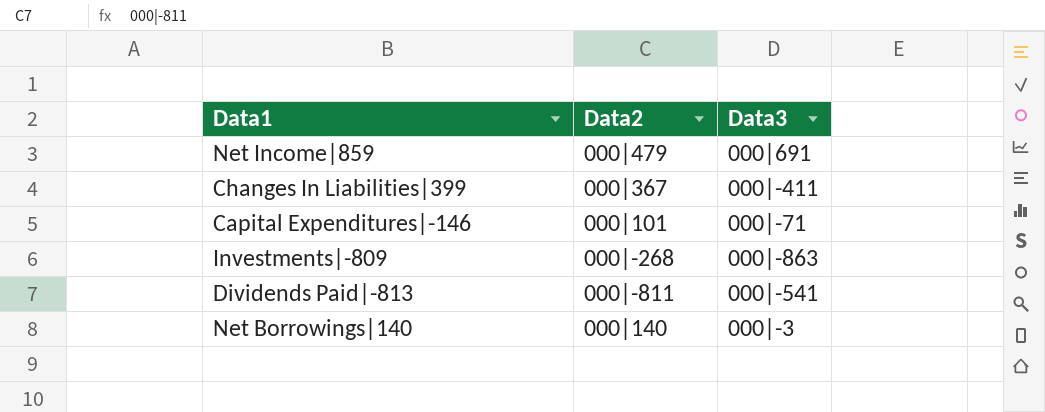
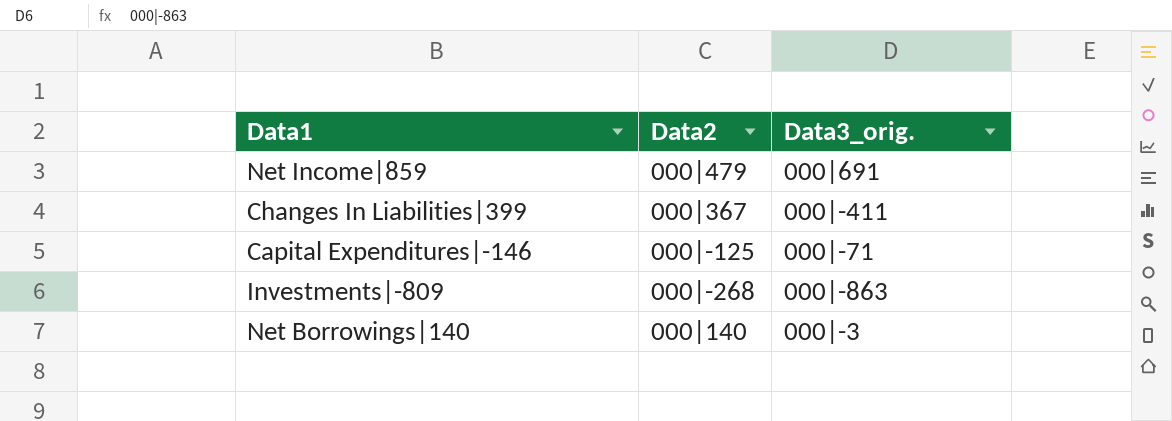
column name: Data3 -> Data3_orig.
row Dividends Paid|-813: 000|-811 | 000|-541 -> none
Capital Expenditures|-146 | Data2: 000|101 -> 000|-125

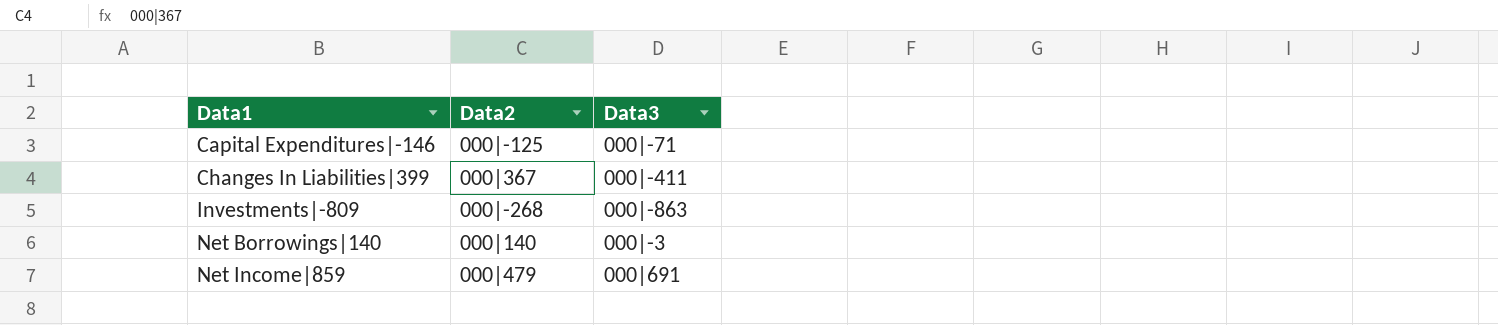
row order: none -> Data1 ascending
column name: Data3_orig. -> Data3

